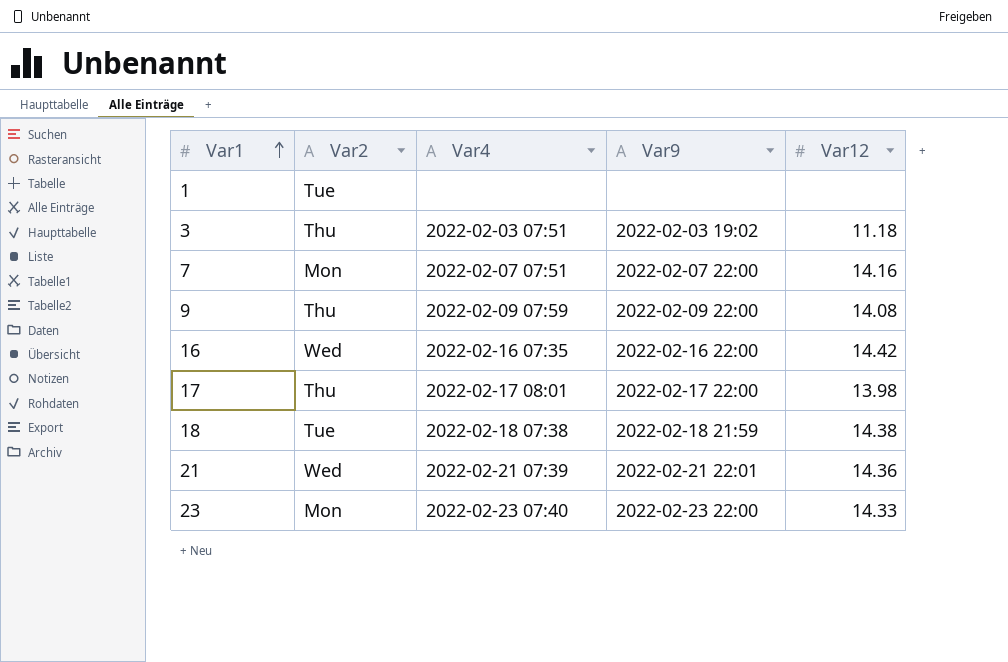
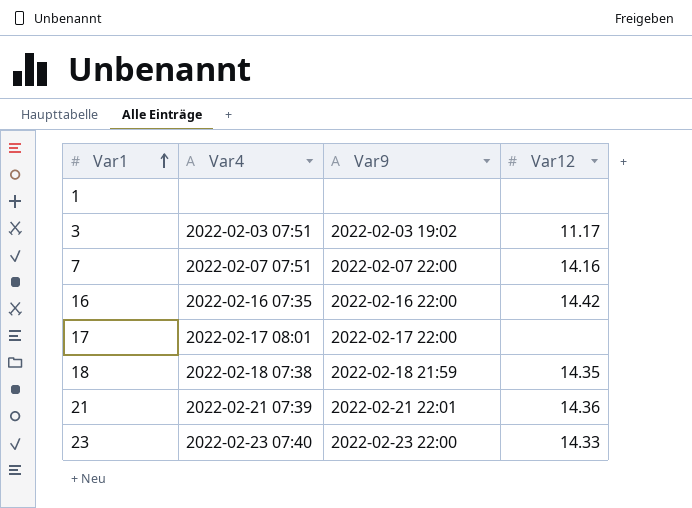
column Var2 | position: 2 -> none
row 9: Thu | 2022-02-09 07:59 | 2022-02-09 22:00 | 14.08 -> none
3 | Var12: 11.18 -> 11.17
17 | Var12: 13.98 -> none
18 | Var12: 14.38 -> 14.35

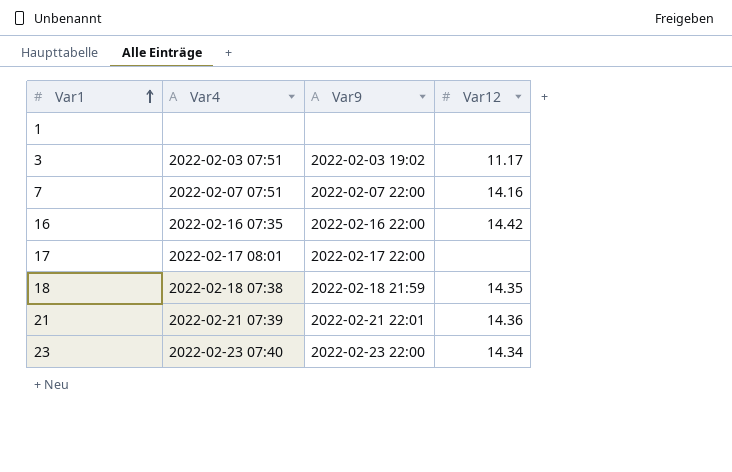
23 | Var12: 14.33 -> 14.34

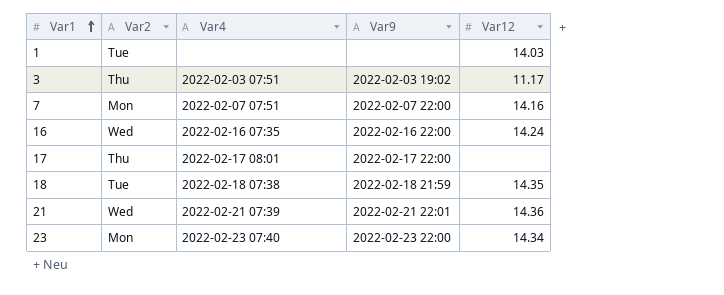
column Var2 | position: none -> 2
1 | Var12: none -> 14.03
16 | Var12: 14.42 -> 14.24

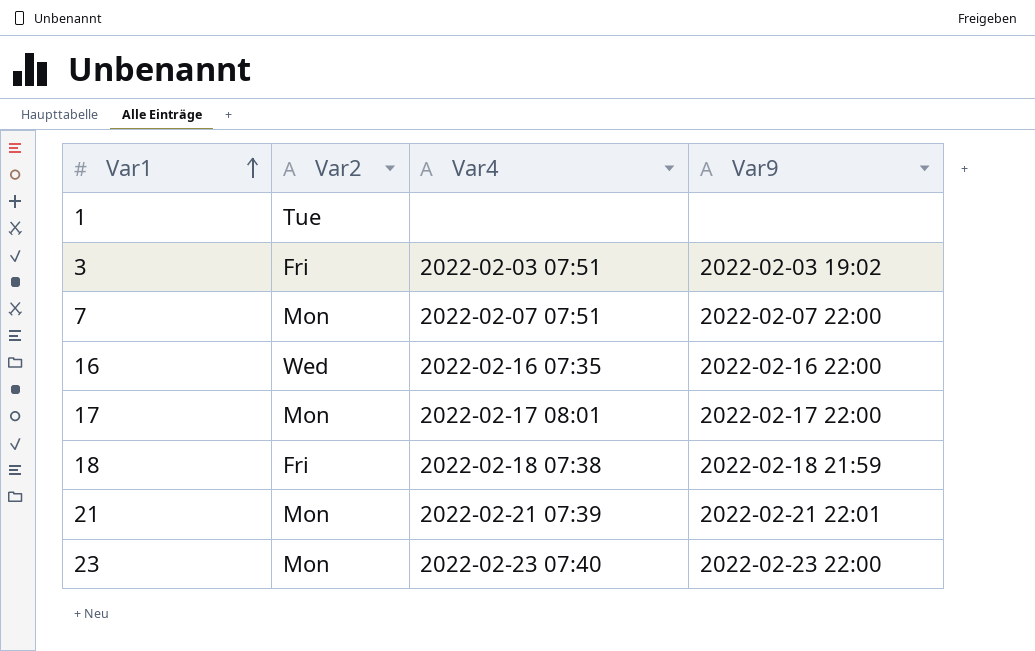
column Var12 | position: 5 -> none
3 | Var2: Thu -> Fri
17 | Var2: Thu -> Mon
18 | Var2: Tue -> Fri
21 | Var2: Wed -> Mon

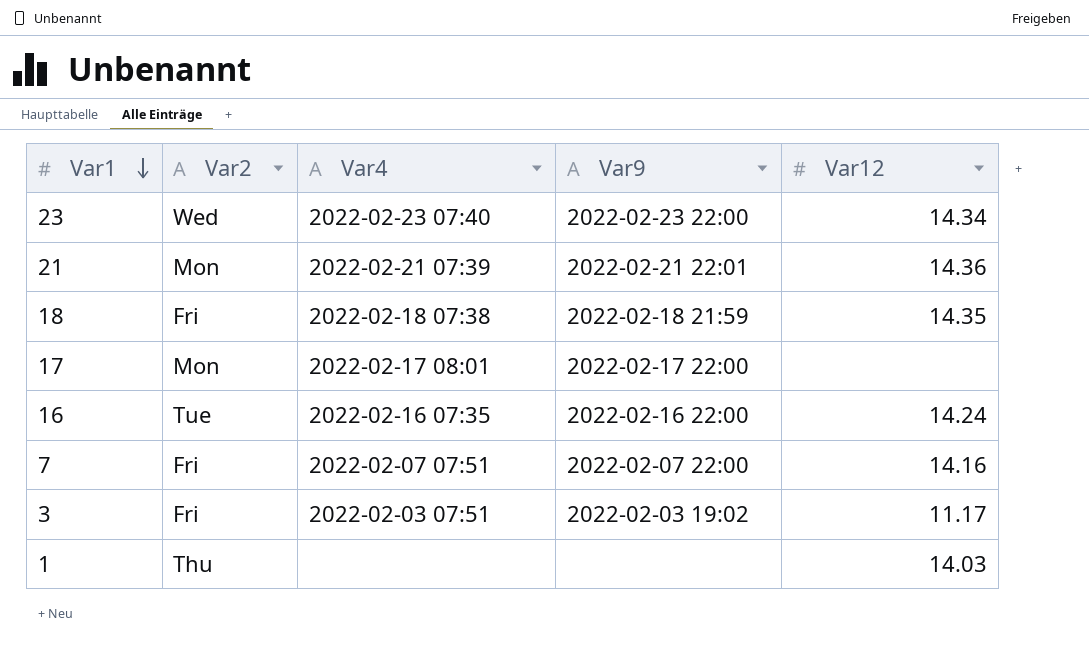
row order: Var1 ascending -> Var1 descending
column Var12 | position: none -> 5
23 | Var2: Mon -> Wed
16 | Var2: Wed -> Tue
7 | Var2: Mon -> Fri
1 | Var2: Tue -> Thu

